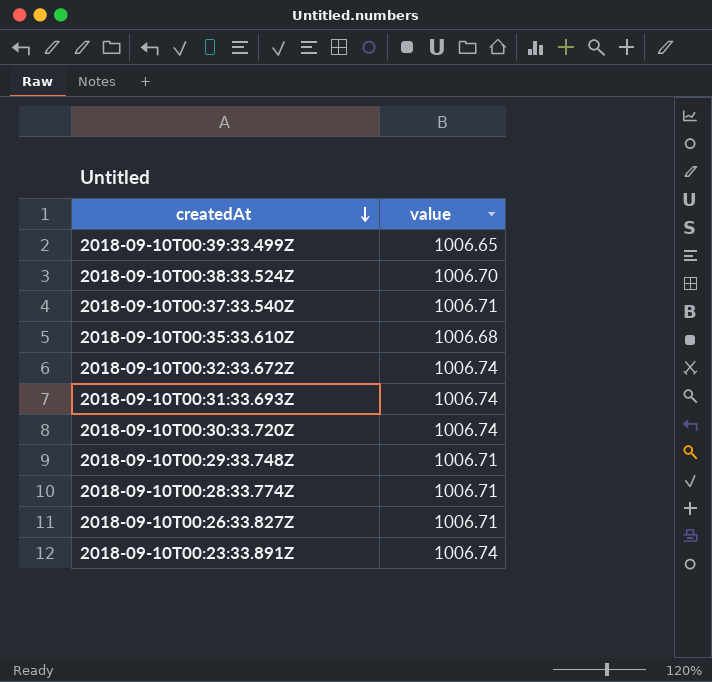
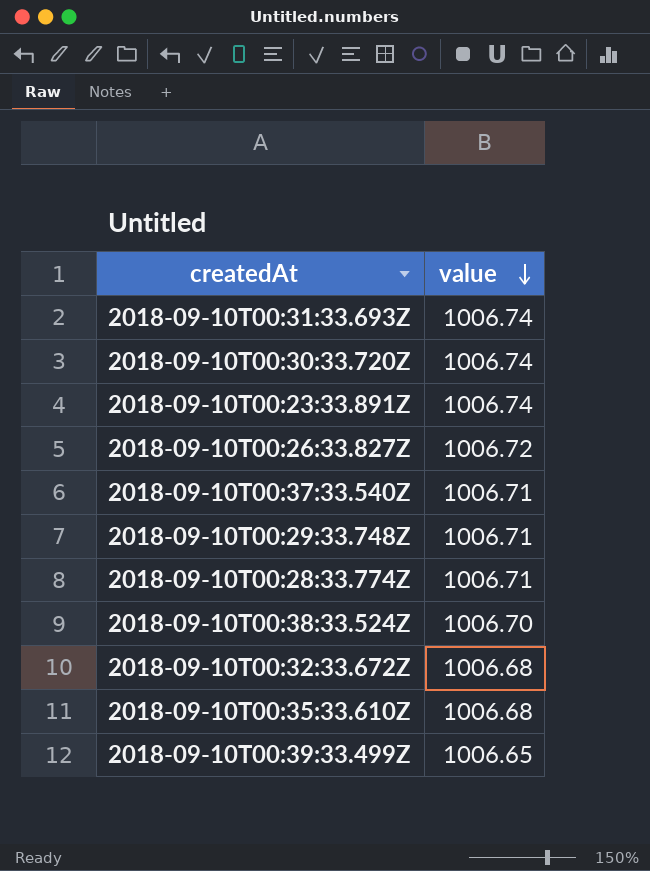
row order: createdAt descending -> value descending
2018-09-10T00:26:33.827Z | value: 1006.71 -> 1006.72
2018-09-10T00:32:33.672Z | value: 1006.74 -> 1006.68

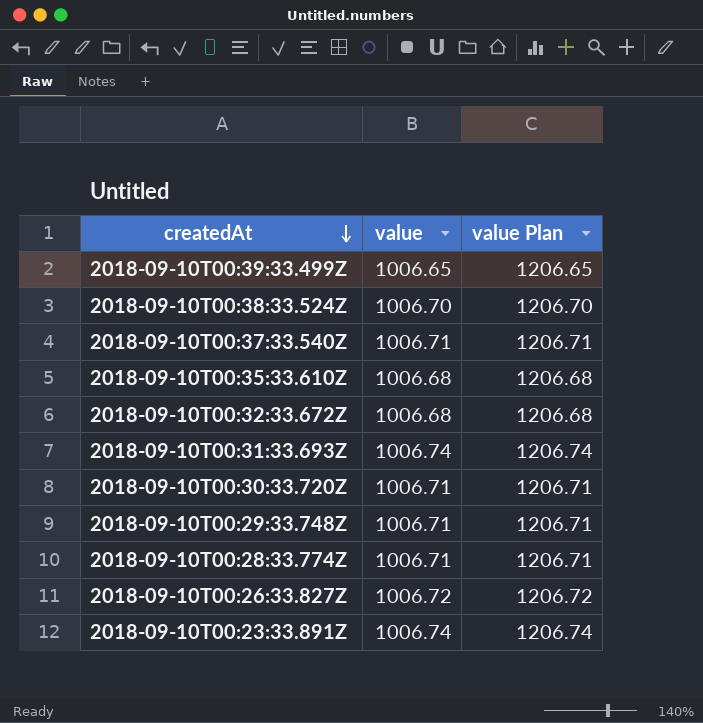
row order: value descending -> createdAt descending
column value Plan | formula: none -> [value] + 200
2018-09-10T00:30:33.720Z | value: 1006.74 -> 1006.71

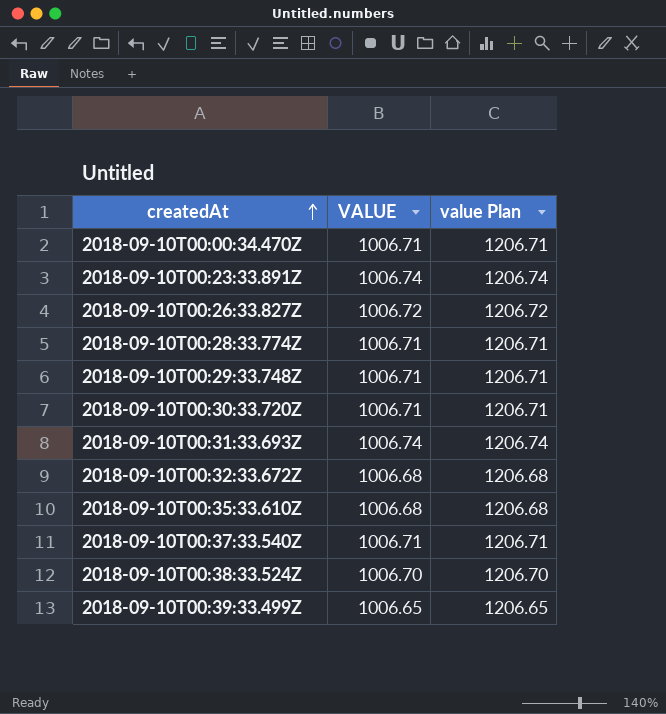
row order: createdAt descending -> createdAt ascending
column name: value -> VALUE
row 2018-09-10T00:00:34.470Z: none -> 1006.71 | 1206.71

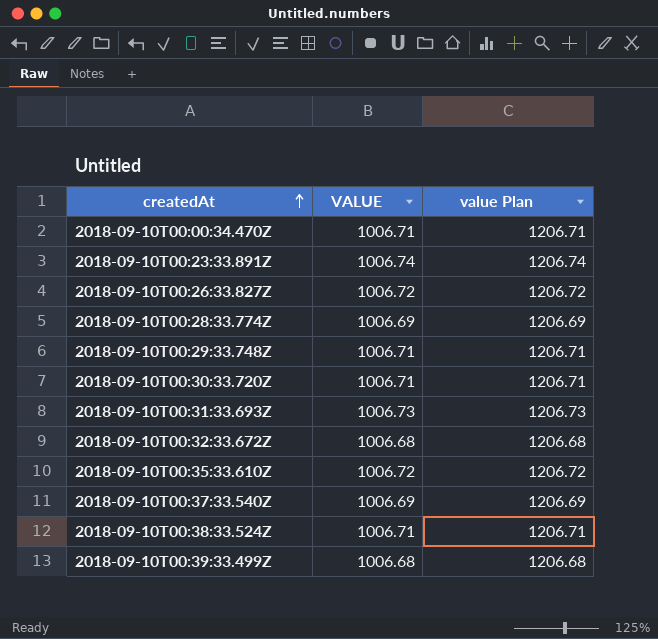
2018-09-10T00:28:33.774Z | VALUE: 1006.71 -> 1006.69
2018-09-10T00:28:33.774Z | value Plan: 1206.71 -> 1206.69
2018-09-10T00:31:33.693Z | VALUE: 1006.74 -> 1006.73
2018-09-10T00:31:33.693Z | value Plan: 1206.74 -> 1206.73
2018-09-10T00:35:33.610Z | VALUE: 1006.68 -> 1006.72
2018-09-10T00:35:33.610Z | value Plan: 1206.68 -> 1206.72
2018-09-10T00:37:33.540Z | VALUE: 1006.71 -> 1006.69
2018-09-10T00:37:33.540Z | value Plan: 1206.71 -> 1206.69
2018-09-10T00:38:33.524Z | VALUE: 1006.70 -> 1006.71
2018-09-10T00:38:33.524Z | value Plan: 1206.70 -> 1206.71
2018-09-10T00:39:33.499Z | VALUE: 1006.65 -> 1006.68
2018-09-10T00:39:33.499Z | value Plan: 1206.65 -> 1206.68

